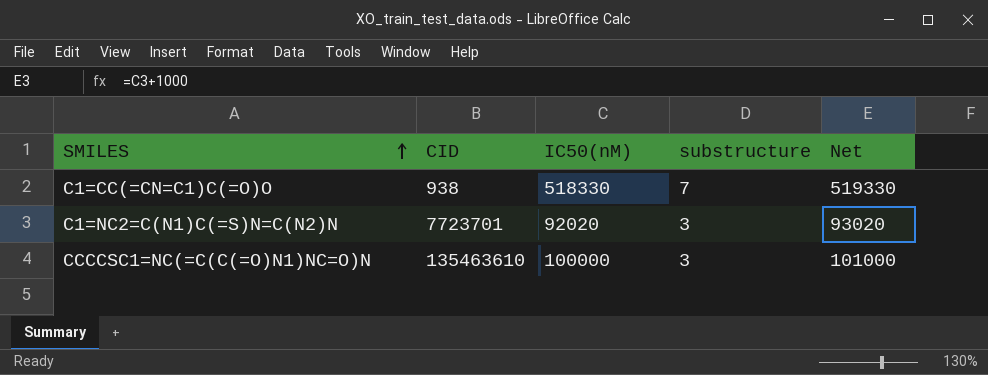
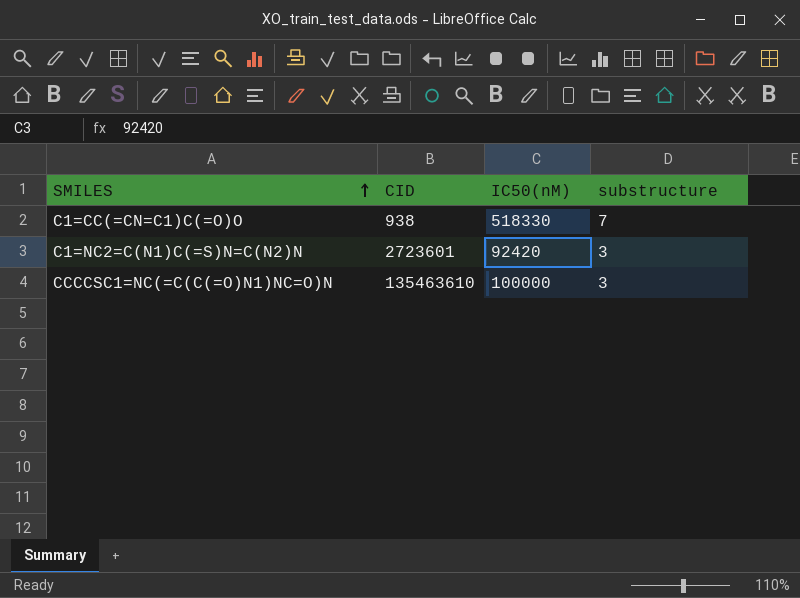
column Net | formula: [IC50(nM)] + 1000 -> none
C1=NC2=C(N1)C(=S)N=C(N2)N | CID: 7723701 -> 2723601
C1=NC2=C(N1)C(=S)N=C(N2)N | IC50(nM): 92020 -> 92420

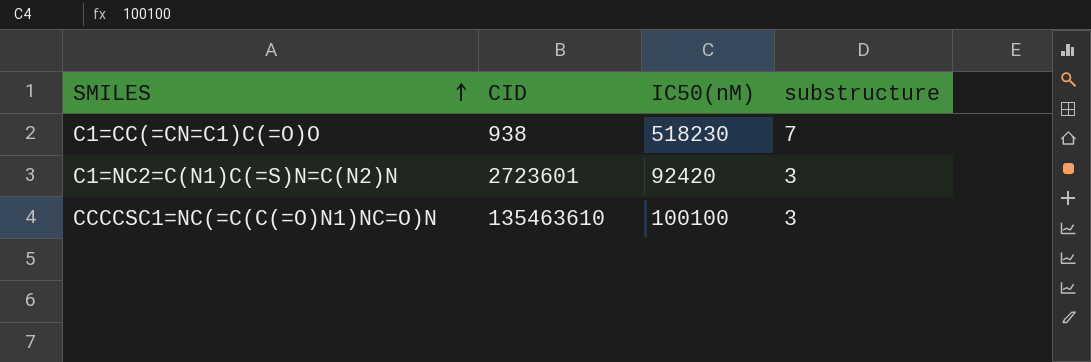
C1=CC(=CN=C1)C(=O)O | IC50(nM): 518330 -> 518230
CCCCSC1=NC(=C(C(=O)N1)NC=O)N | IC50(nM): 100000 -> 100100

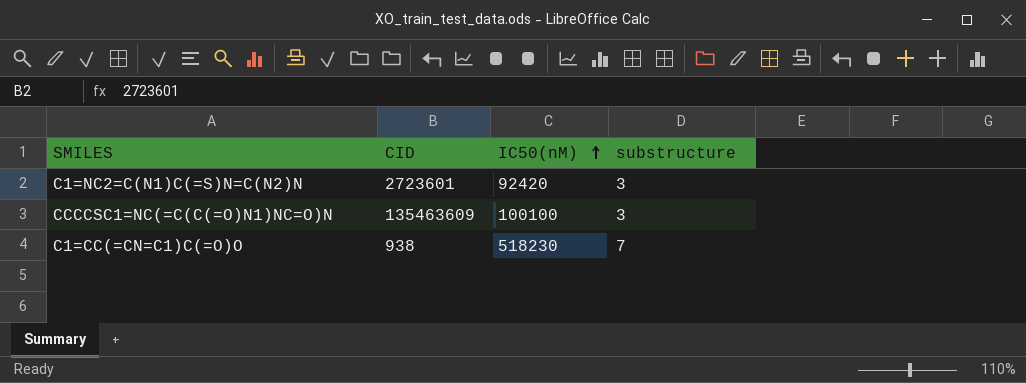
row order: SMILES ascending -> IC50(nM) ascending
CCCCSC1=NC(=C(C(=O)N1)NC=O)N | CID: 135463610 -> 135463609

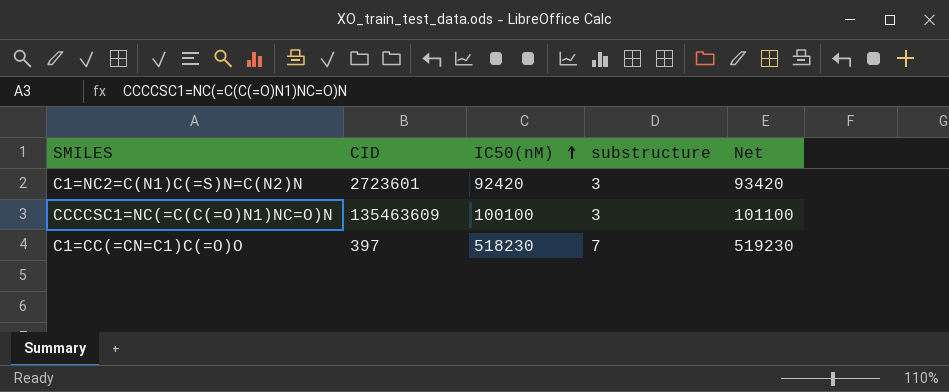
column Net | formula: none -> [IC50(nM)] + 1000
C1=CC(=CN=C1)C(=O)O | CID: 938 -> 397

